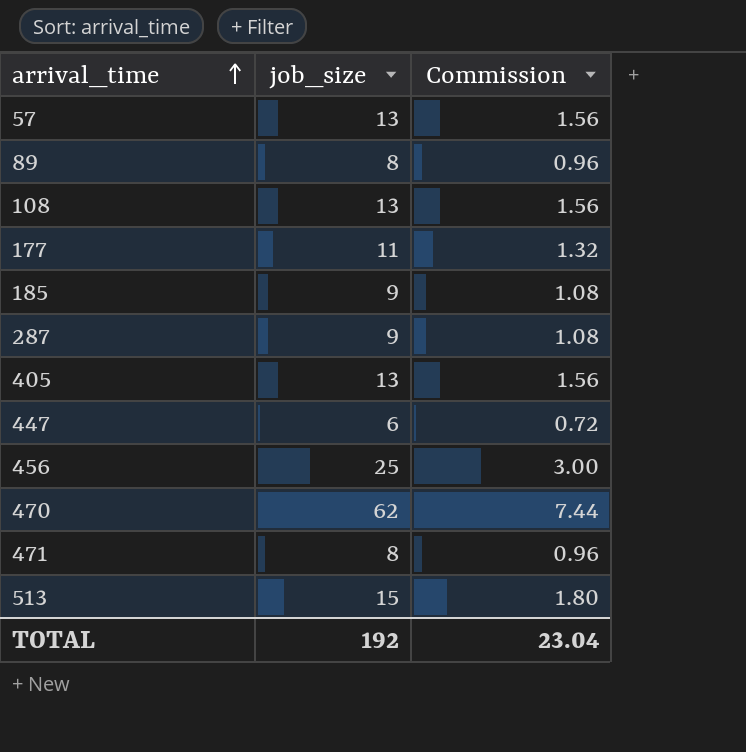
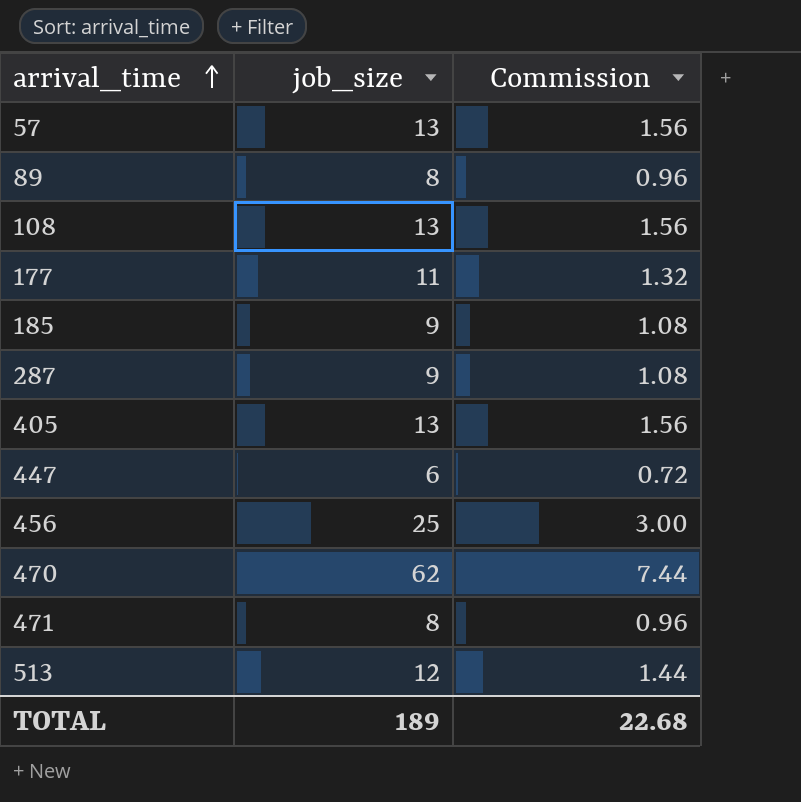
513 | job_size: 15 -> 12
513 | Commission: 1.80 -> 1.44
TOTAL | job_size: 192 -> 189
TOTAL | Commission: 23.04 -> 22.68

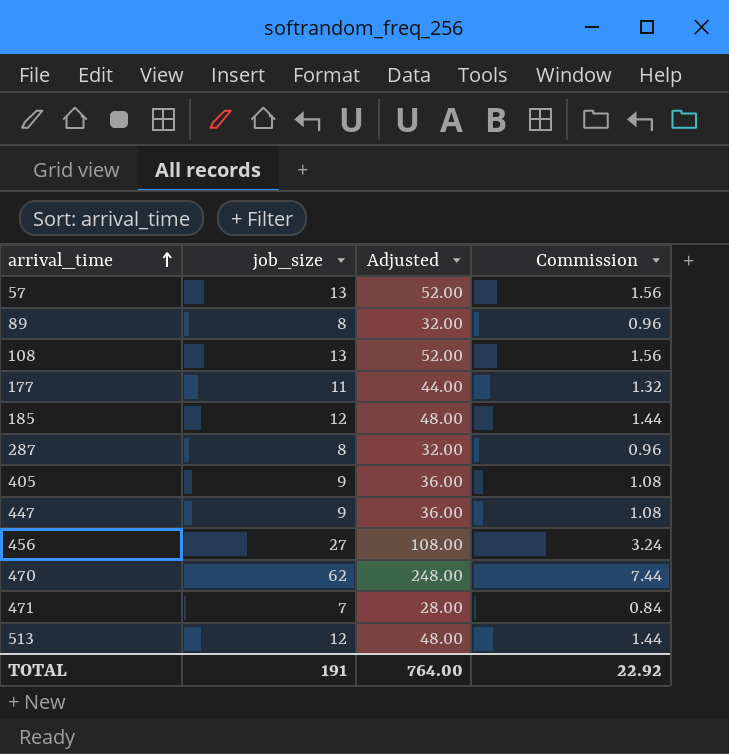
column Adjusted | formula: none -> [job_size] * 4
185 | job_size: 9 -> 12
185 | Commission: 1.08 -> 1.44
287 | job_size: 9 -> 8
287 | Commission: 1.08 -> 0.96
405 | job_size: 13 -> 9
405 | Commission: 1.56 -> 1.08
447 | job_size: 6 -> 9
447 | Commission: 0.72 -> 1.08
456 | job_size: 25 -> 27
456 | Commission: 3.00 -> 3.24
471 | job_size: 8 -> 7
471 | Commission: 0.96 -> 0.84
TOTAL | job_size: 189 -> 191
TOTAL | Commission: 22.68 -> 22.92

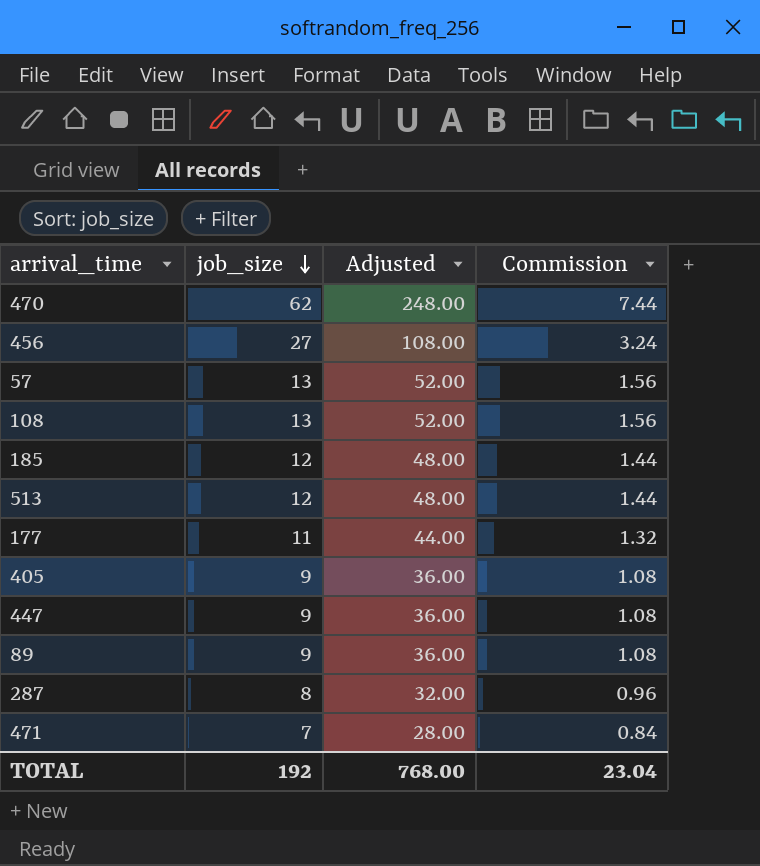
row order: arrival_time ascending -> job_size descending
89 | job_size: 8 -> 9
89 | Adjusted: 32.00 -> 36.00
89 | Commission: 0.96 -> 1.08
TOTAL | job_size: 191 -> 192
TOTAL | Adjusted: 764.00 -> 768.00
TOTAL | Commission: 22.92 -> 23.04

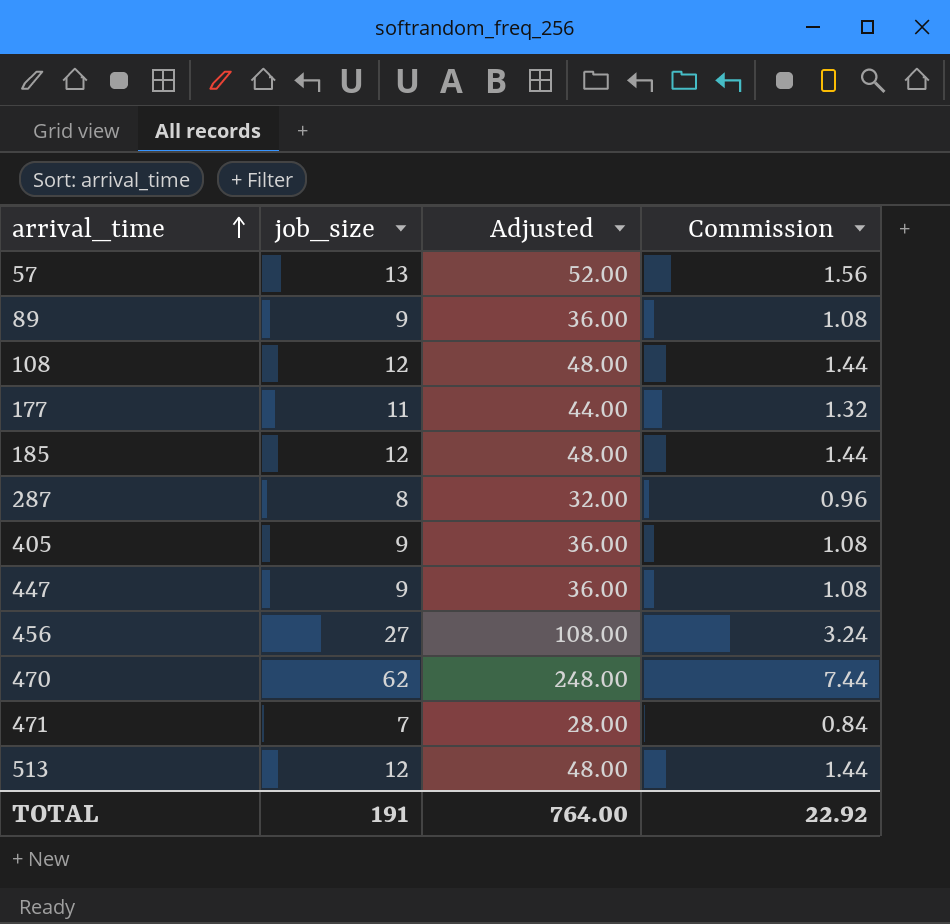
row order: job_size descending -> arrival_time ascending
108 | job_size: 13 -> 12
108 | Adjusted: 52.00 -> 48.00
108 | Commission: 1.56 -> 1.44
TOTAL | job_size: 192 -> 191
TOTAL | Adjusted: 768.00 -> 764.00
TOTAL | Commission: 23.04 -> 22.92

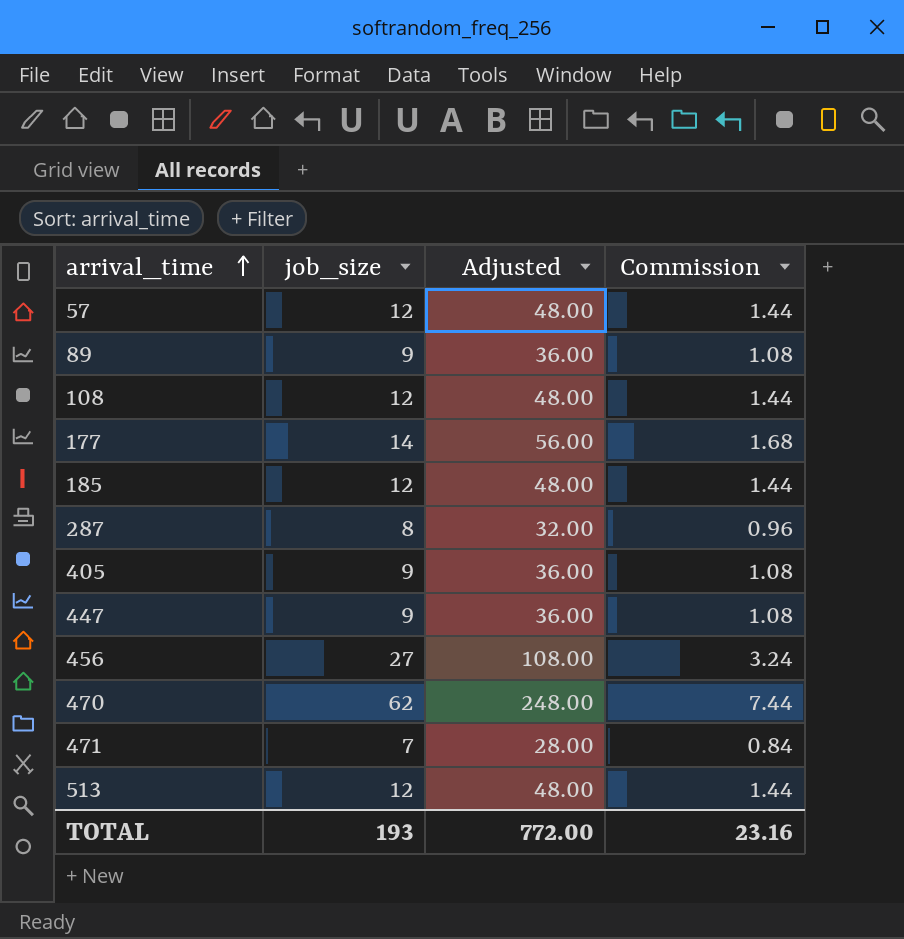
57 | job_size: 13 -> 12
57 | Adjusted: 52.00 -> 48.00
57 | Commission: 1.56 -> 1.44
177 | job_size: 11 -> 14
177 | Adjusted: 44.00 -> 56.00
177 | Commission: 1.32 -> 1.68
TOTAL | job_size: 191 -> 193
TOTAL | Adjusted: 764.00 -> 772.00
TOTAL | Commission: 22.92 -> 23.16

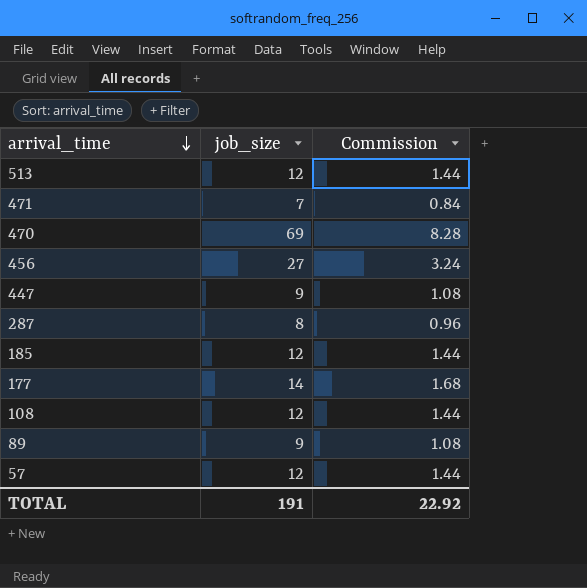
row order: arrival_time ascending -> arrival_time descending
column Adjusted | formula: [job_size] * 4 -> none
row 405: 9 | 36.00 | 1.08 -> none
470 | job_size: 62 -> 69
470 | Commission: 7.44 -> 8.28
TOTAL | job_size: 193 -> 191
TOTAL | Commission: 23.16 -> 22.92

